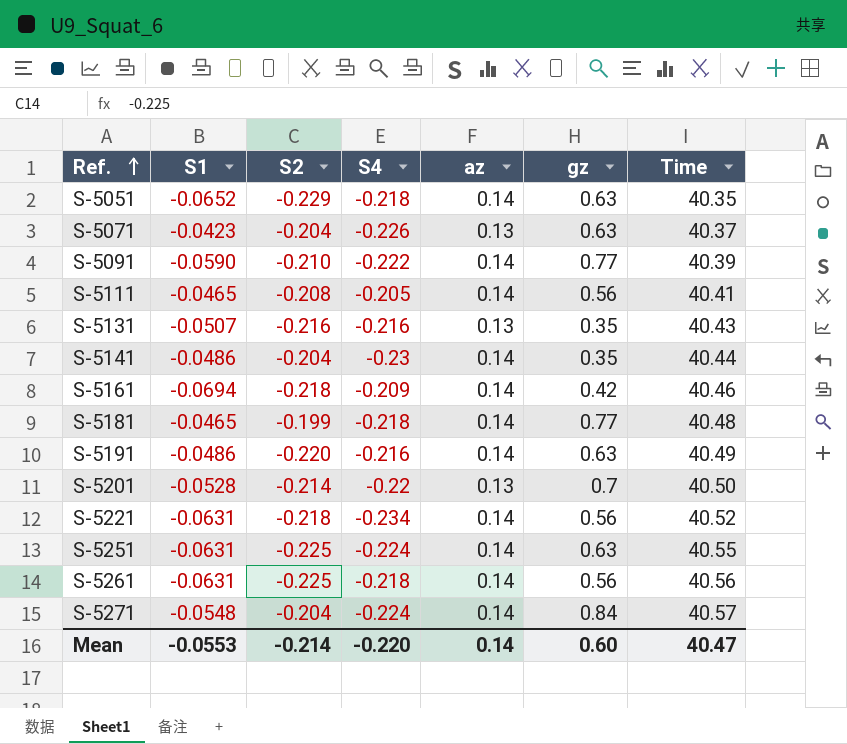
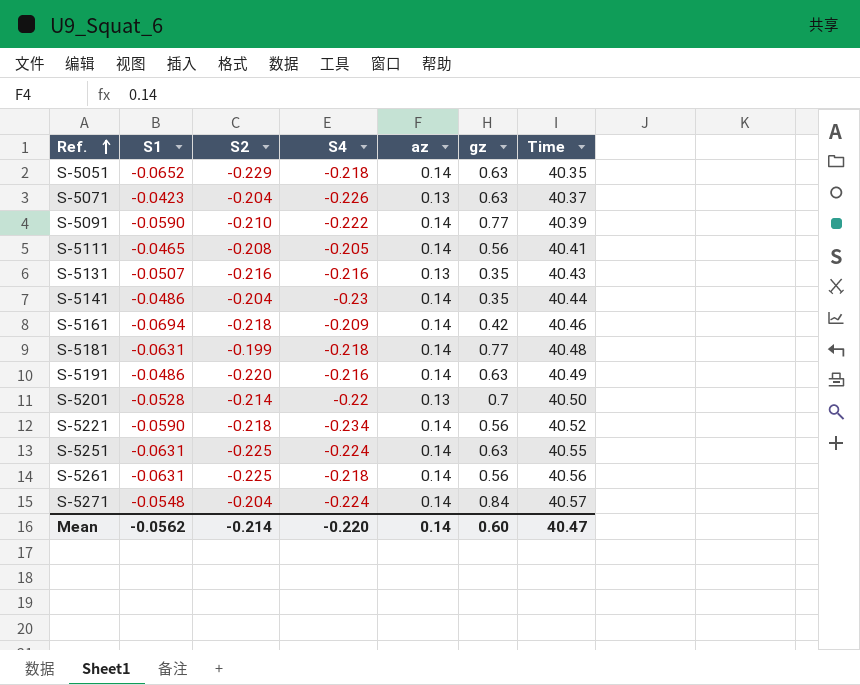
S-5181 | S1: -0.0465 -> -0.0631
S-5221 | S1: -0.0631 -> -0.0590
Mean | S1: -0.0553 -> -0.0562

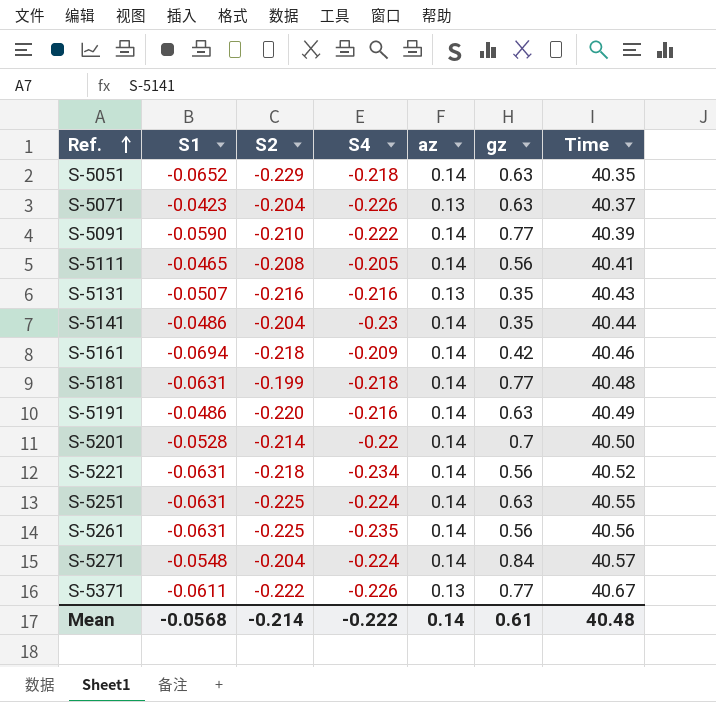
S-5201 | az: 0.13 -> 0.14
S-5221 | S1: -0.0590 -> -0.0631
S-5261 | S4: -0.218 -> -0.235
row S-5371: none -> -0.0611 | -0.222 | -0.226 | 0.13 | 0.77 | 40.67
Mean | S1: -0.0562 -> -0.0568
Mean | S4: -0.220 -> -0.222
Mean | gz: 0.60 -> 0.61
Mean | Time: 40.47 -> 40.48

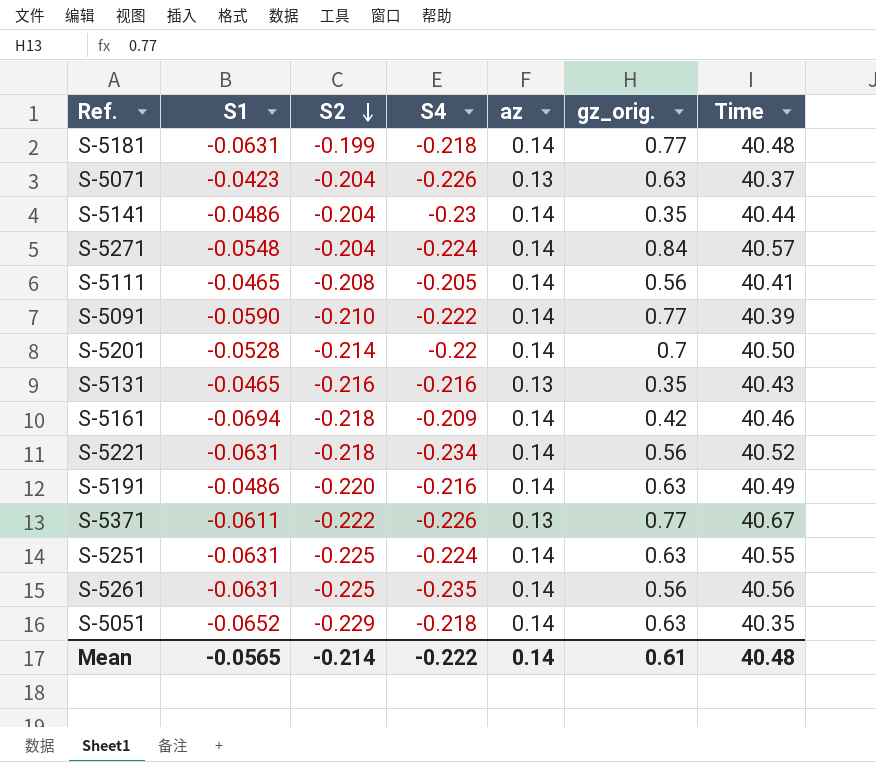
row order: Ref. ascending -> S2 descending
column name: gz -> gz_orig.
S-5131 | S1: -0.0507 -> -0.0465
Mean | S1: -0.0568 -> -0.0565

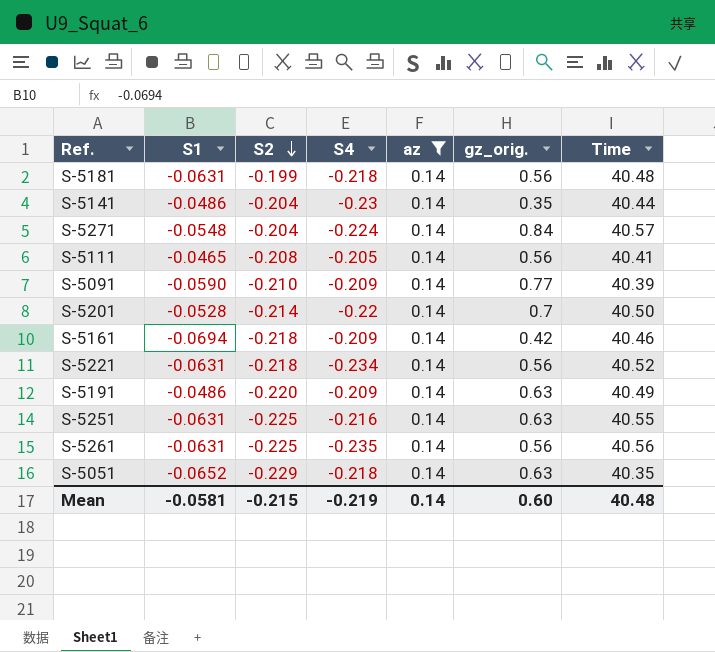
filter: none -> az = 0.14
S-5181 | gz_orig.: 0.77 -> 0.56
S-5091 | S4: -0.222 -> -0.209
S-5191 | S4: -0.216 -> -0.209
S-5251 | S4: -0.224 -> -0.216
Mean | S1: -0.0565 -> -0.0581
Mean | S2: -0.214 -> -0.215
Mean | S4: -0.222 -> -0.219
Mean | gz_orig.: 0.61 -> 0.60

